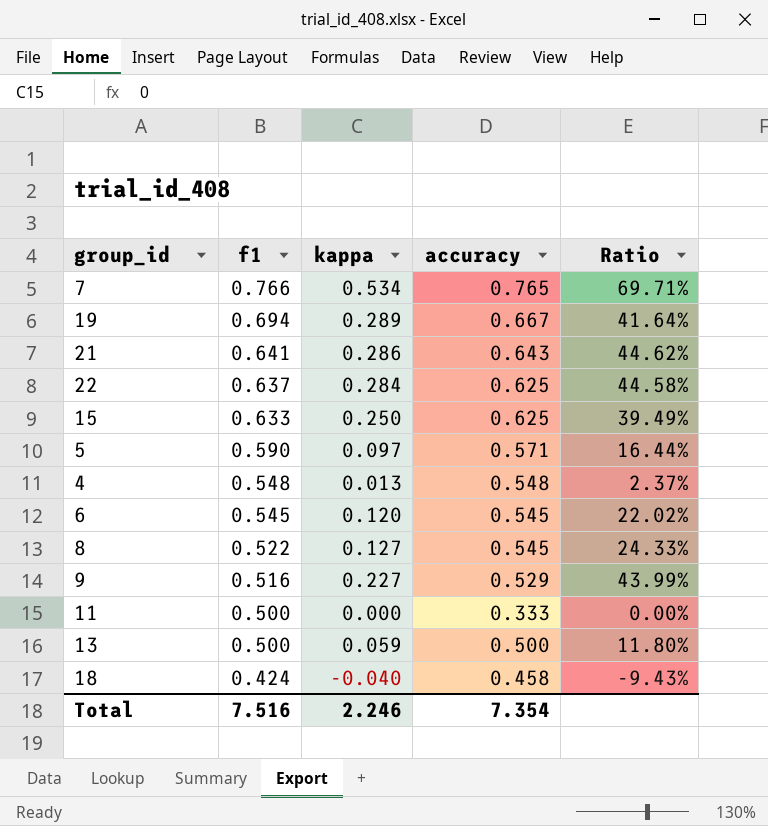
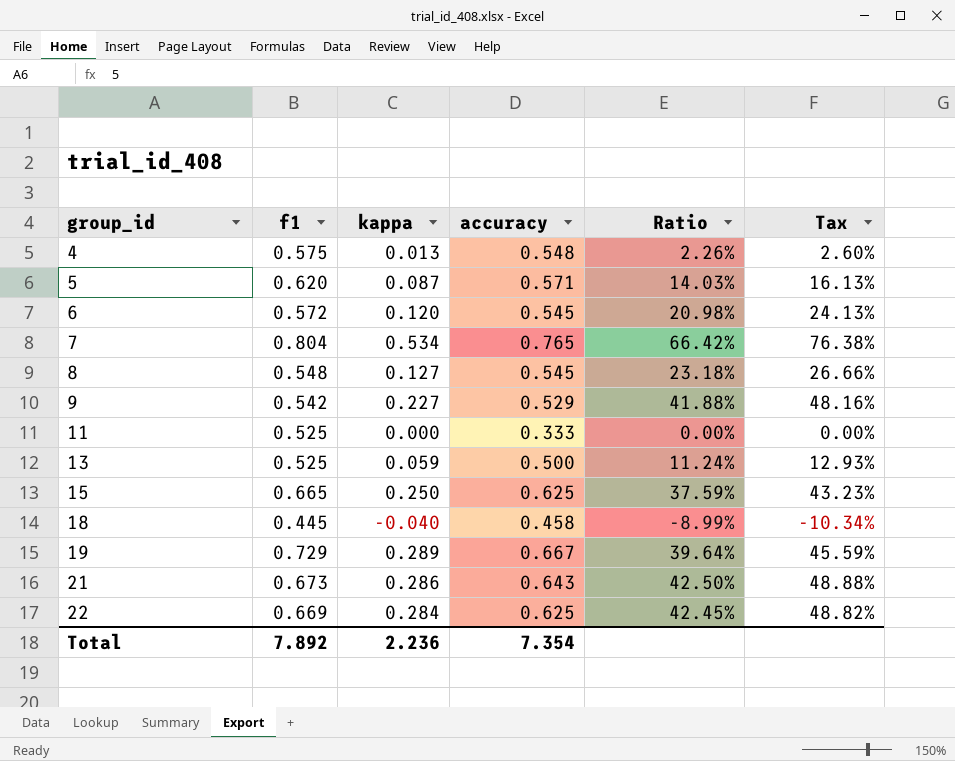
row order: f1 descending -> group_id ascending
column Tax | formula: none -> [Ratio] * 1.15
4 | f1: 0.548 -> 0.575
4 | Ratio: 2.37% -> 2.26%
5 | f1: 0.590 -> 0.620
5 | kappa: 0.097 -> 0.087
5 | Ratio: 16.44% -> 14.03%
6 | f1: 0.545 -> 0.572
6 | Ratio: 22.02% -> 20.98%
7 | f1: 0.766 -> 0.804
7 | Ratio: 69.71% -> 66.42%
8 | f1: 0.522 -> 0.548
8 | Ratio: 24.33% -> 23.18%
9 | f1: 0.516 -> 0.542
9 | Ratio: 43.99% -> 41.88%
11 | f1: 0.500 -> 0.525
13 | f1: 0.500 -> 0.525
13 | Ratio: 11.80% -> 11.24%
15 | f1: 0.633 -> 0.665
15 | Ratio: 39.49% -> 37.59%
18 | f1: 0.424 -> 0.445
18 | Ratio: -9.43% -> -8.99%
19 | f1: 0.694 -> 0.729
19 | Ratio: 41.64% -> 39.64%
21 | f1: 0.641 -> 0.673
21 | Ratio: 44.62% -> 42.50%
22 | f1: 0.637 -> 0.669
22 | Ratio: 44.58% -> 42.45%
Total | f1: 7.516 -> 7.892
Total | kappa: 2.246 -> 2.236

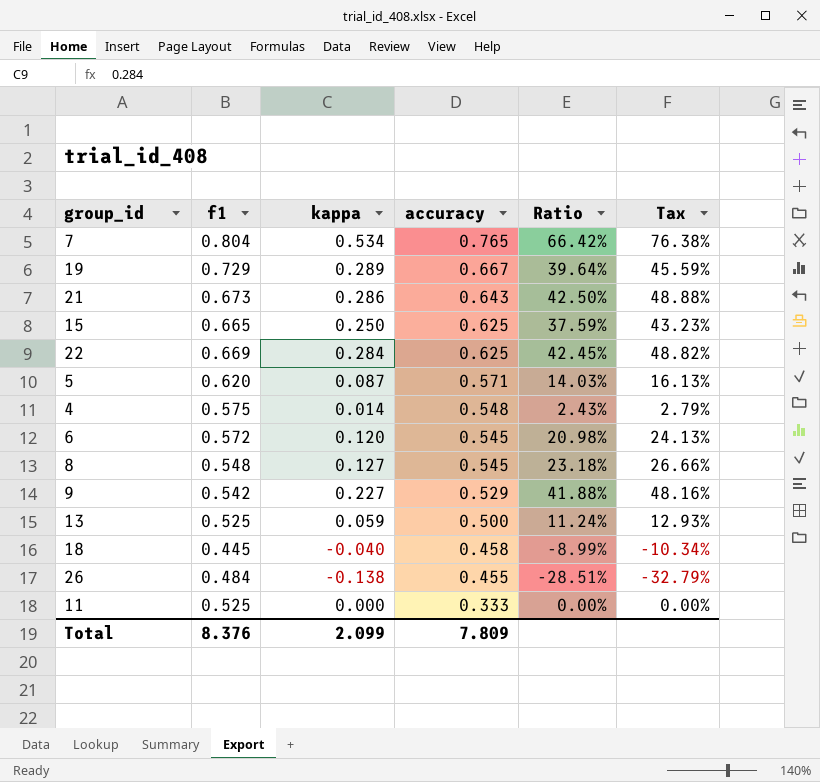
row order: group_id ascending -> accuracy descending
4 | kappa: 0.013 -> 0.014
4 | Ratio: 2.26% -> 2.43%
4 | Tax: 2.60% -> 2.79%
row 26: none -> 0.484 | -0.138 | 0.455 | -28.51% | -32.79%
Total | f1: 7.892 -> 8.376
Total | kappa: 2.236 -> 2.099
Total | accuracy: 7.354 -> 7.809

